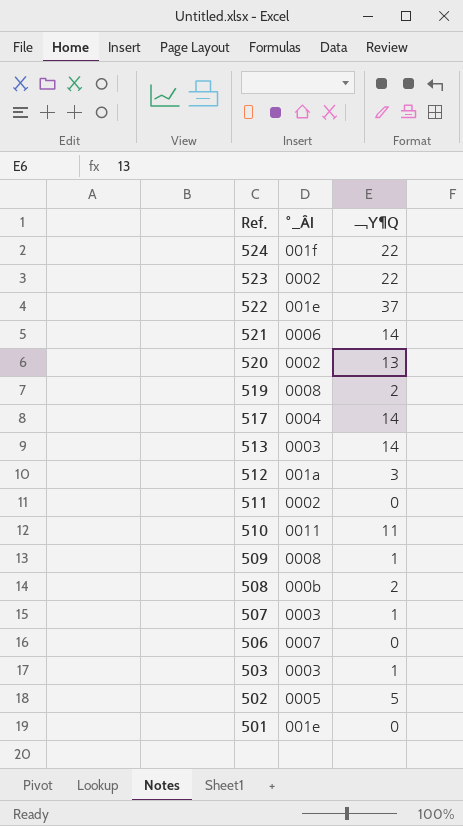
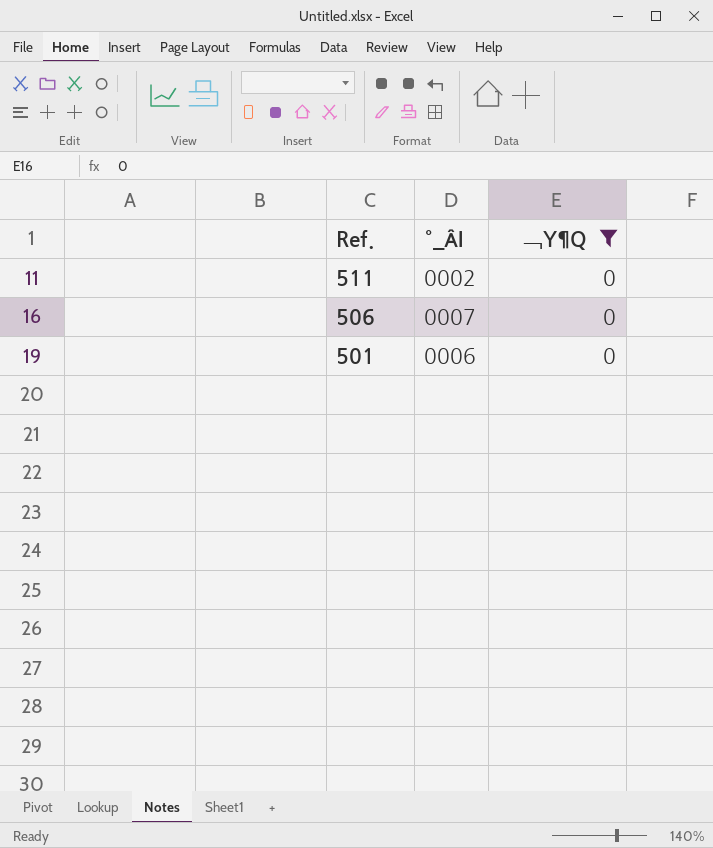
filter: none -> ¬Y¶Q = 0
501 | °_ÂI: 001e -> 0006

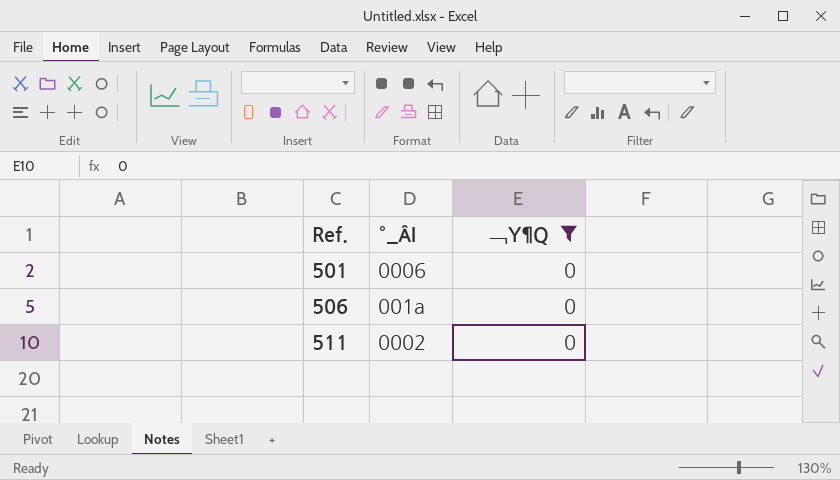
row order: Ref. descending -> Ref. ascending
506 | °_ÂI: 0007 -> 001a

